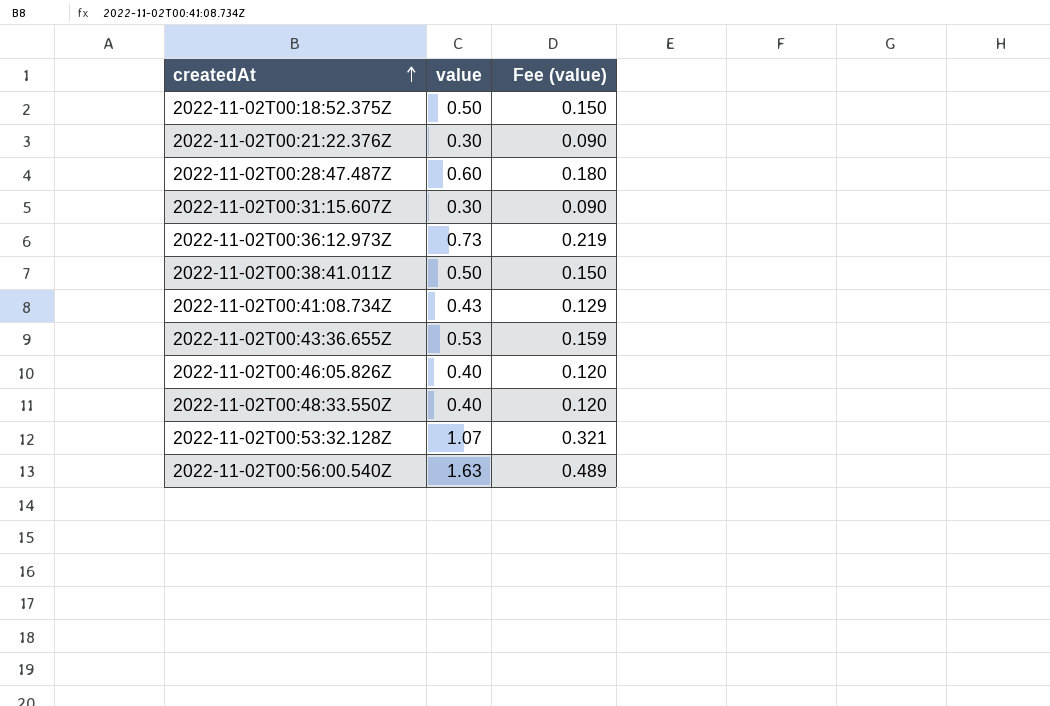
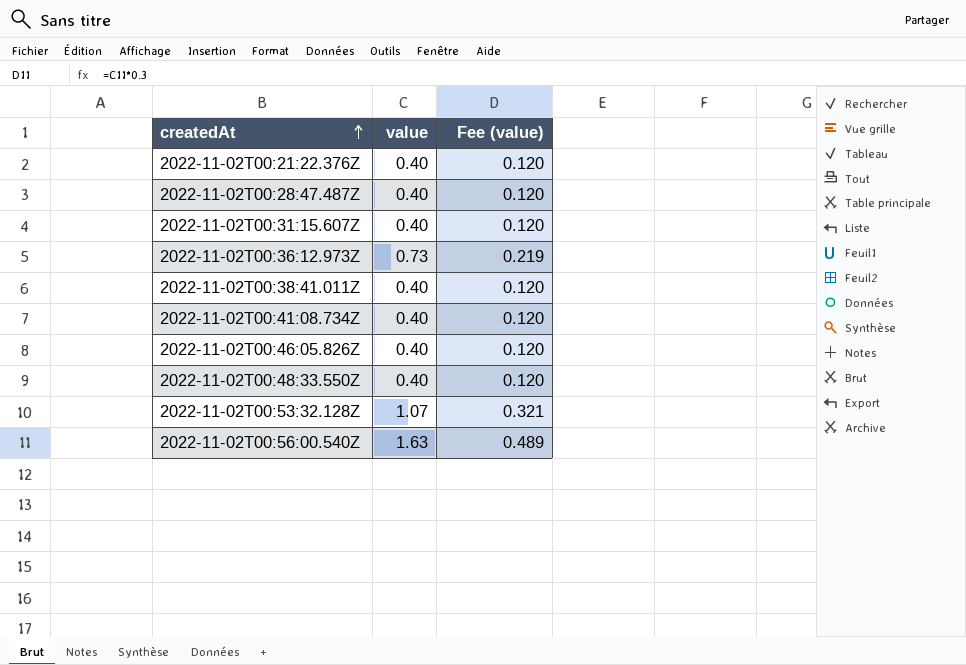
row 2022-11-02T00:18:52.375Z: 0.50 | 0.150 -> none
row 2022-11-02T00:43:36.655Z: 0.53 | 0.159 -> none
2022-11-02T00:21:22.376Z | value: 0.30 -> 0.40
2022-11-02T00:21:22.376Z | Fee (value): 0.090 -> 0.120
2022-11-02T00:28:47.487Z | value: 0.60 -> 0.40
2022-11-02T00:28:47.487Z | Fee (value): 0.180 -> 0.120
2022-11-02T00:31:15.607Z | value: 0.30 -> 0.40
2022-11-02T00:31:15.607Z | Fee (value): 0.090 -> 0.120
2022-11-02T00:38:41.011Z | value: 0.50 -> 0.40
2022-11-02T00:38:41.011Z | Fee (value): 0.150 -> 0.120
2022-11-02T00:41:08.734Z | value: 0.43 -> 0.40
2022-11-02T00:41:08.734Z | Fee (value): 0.129 -> 0.120

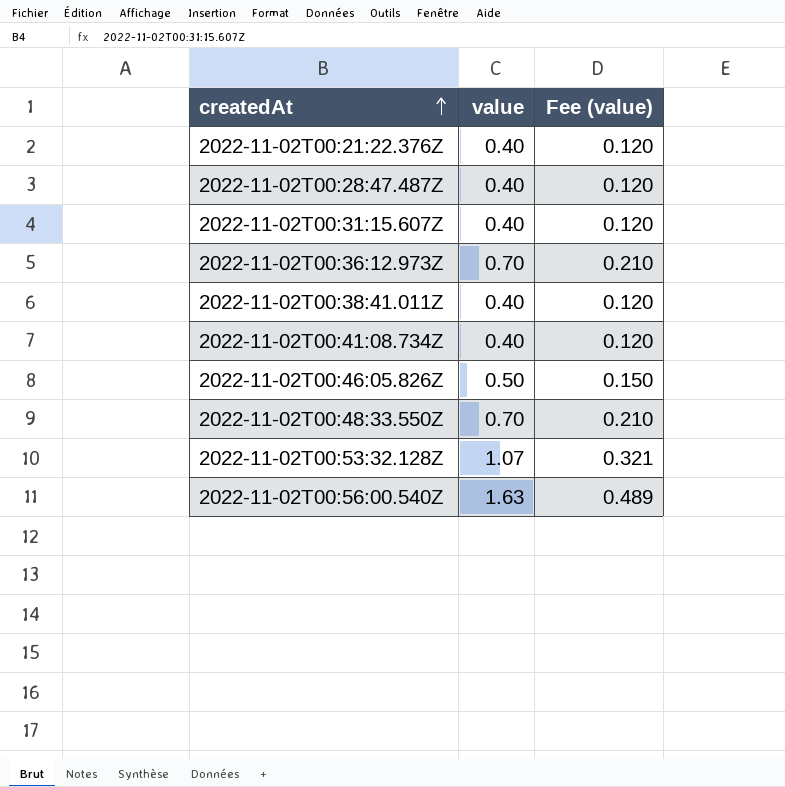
2022-11-02T00:36:12.973Z | value: 0.73 -> 0.70
2022-11-02T00:36:12.973Z | Fee (value): 0.219 -> 0.210
2022-11-02T00:46:05.826Z | value: 0.40 -> 0.50
2022-11-02T00:46:05.826Z | Fee (value): 0.120 -> 0.150
2022-11-02T00:48:33.550Z | value: 0.40 -> 0.70
2022-11-02T00:48:33.550Z | Fee (value): 0.120 -> 0.210

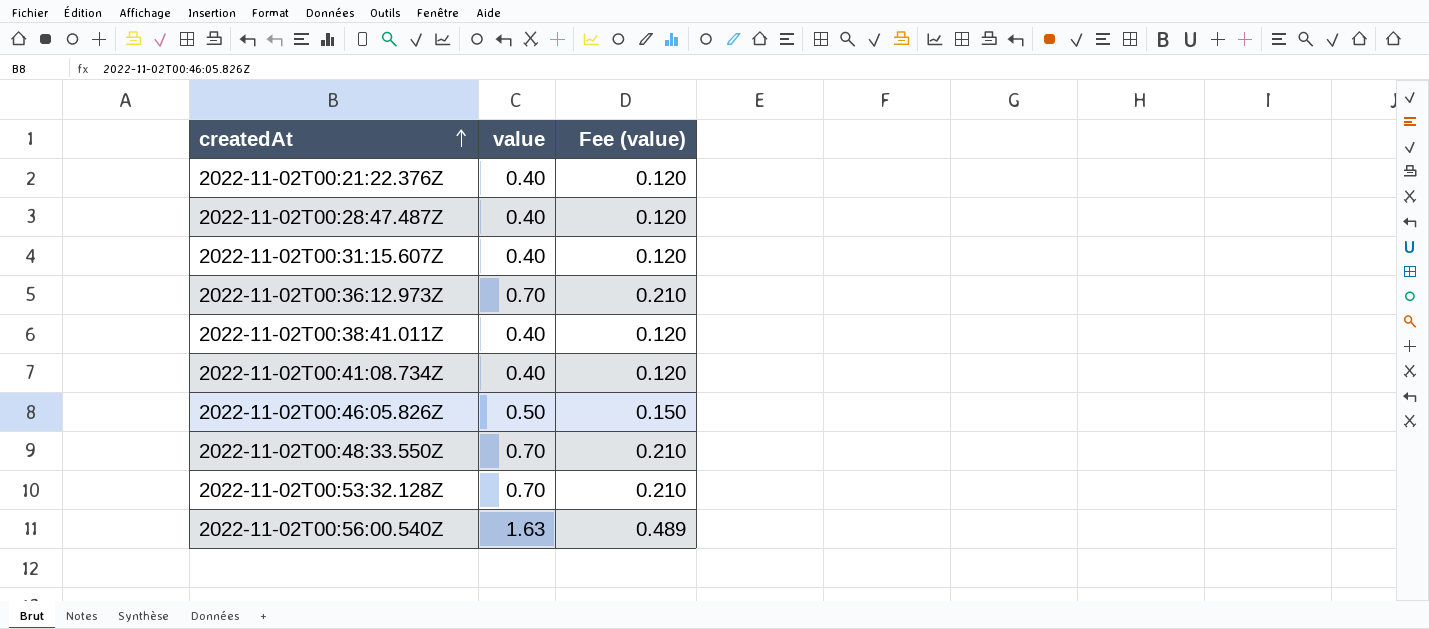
2022-11-02T00:53:32.128Z | value: 1.07 -> 0.70
2022-11-02T00:53:32.128Z | Fee (value): 0.321 -> 0.210

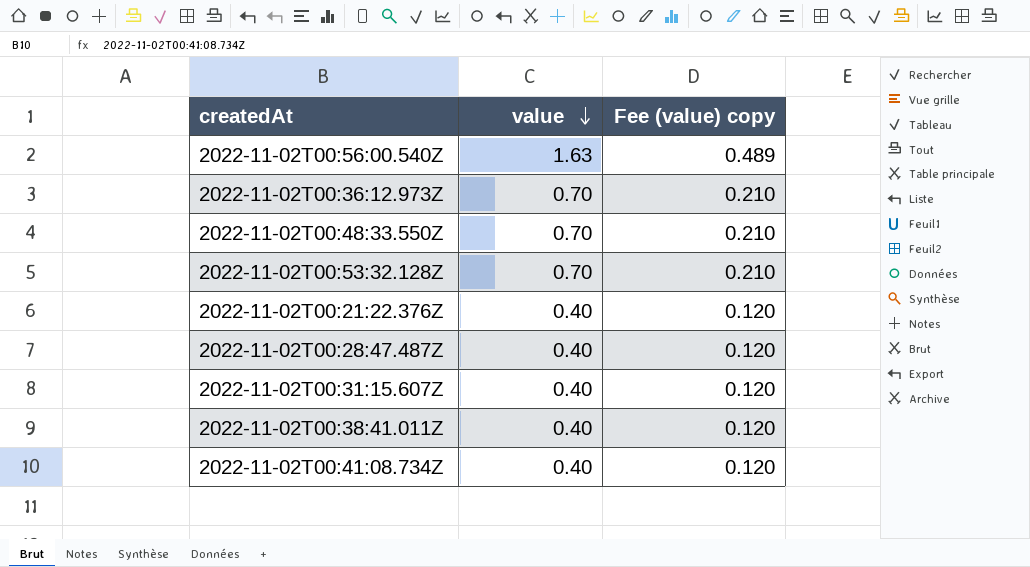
row order: createdAt ascending -> value descending
column name: Fee (value) -> Fee (value) copy
row 2022-11-02T00:46:05.826Z: 0.50 | 0.150 -> none

